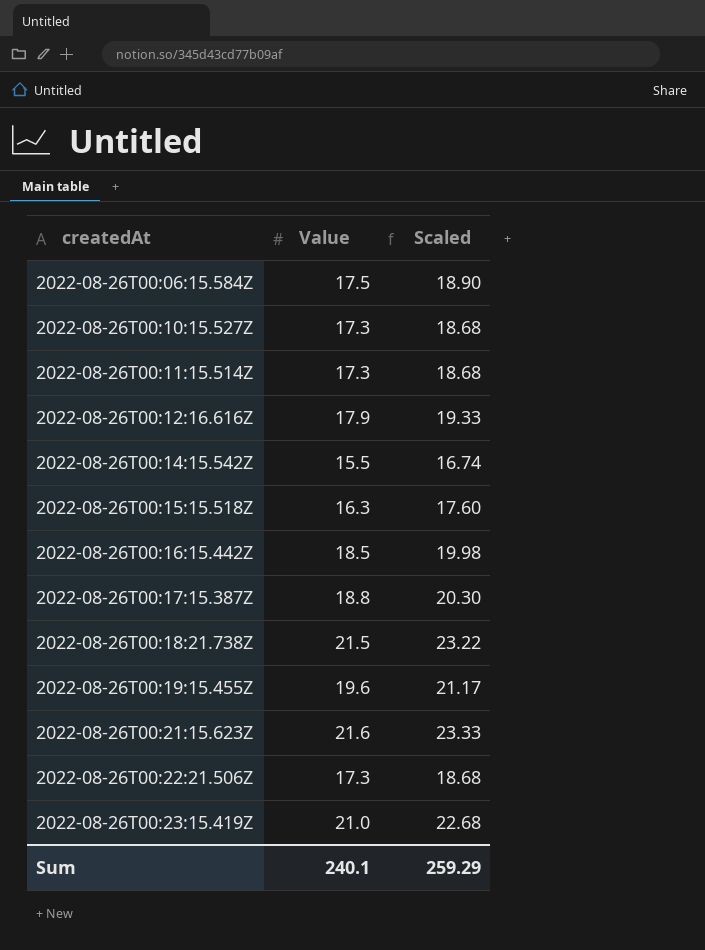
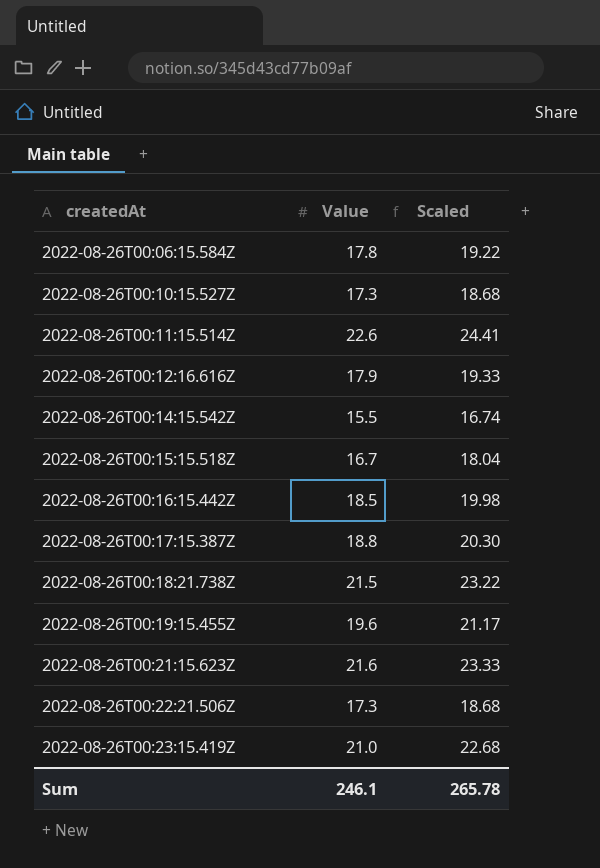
2022-08-26T00:06:15.584Z | Value: 17.5 -> 17.8
2022-08-26T00:06:15.584Z | Scaled: 18.90 -> 19.22
2022-08-26T00:11:15.514Z | Value: 17.3 -> 22.6
2022-08-26T00:11:15.514Z | Scaled: 18.68 -> 24.41
2022-08-26T00:15:15.518Z | Value: 16.3 -> 16.7
2022-08-26T00:15:15.518Z | Scaled: 17.60 -> 18.04
Sum | Value: 240.1 -> 246.1
Sum | Scaled: 259.29 -> 265.78

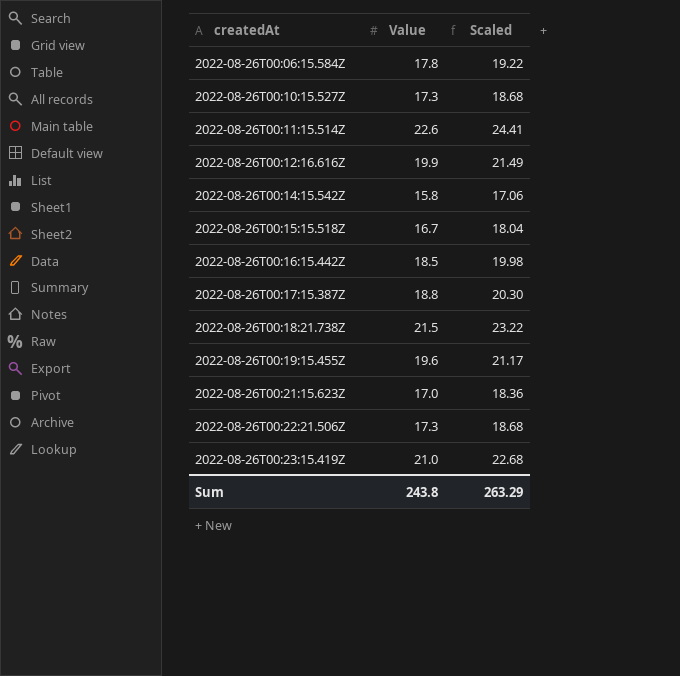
2022-08-26T00:12:16.616Z | Value: 17.9 -> 19.9
2022-08-26T00:12:16.616Z | Scaled: 19.33 -> 21.49
2022-08-26T00:14:15.542Z | Value: 15.5 -> 15.8
2022-08-26T00:14:15.542Z | Scaled: 16.74 -> 17.06
2022-08-26T00:21:15.623Z | Value: 21.6 -> 17.0
2022-08-26T00:21:15.623Z | Scaled: 23.33 -> 18.36
Sum | Value: 246.1 -> 243.8
Sum | Scaled: 265.78 -> 263.29

